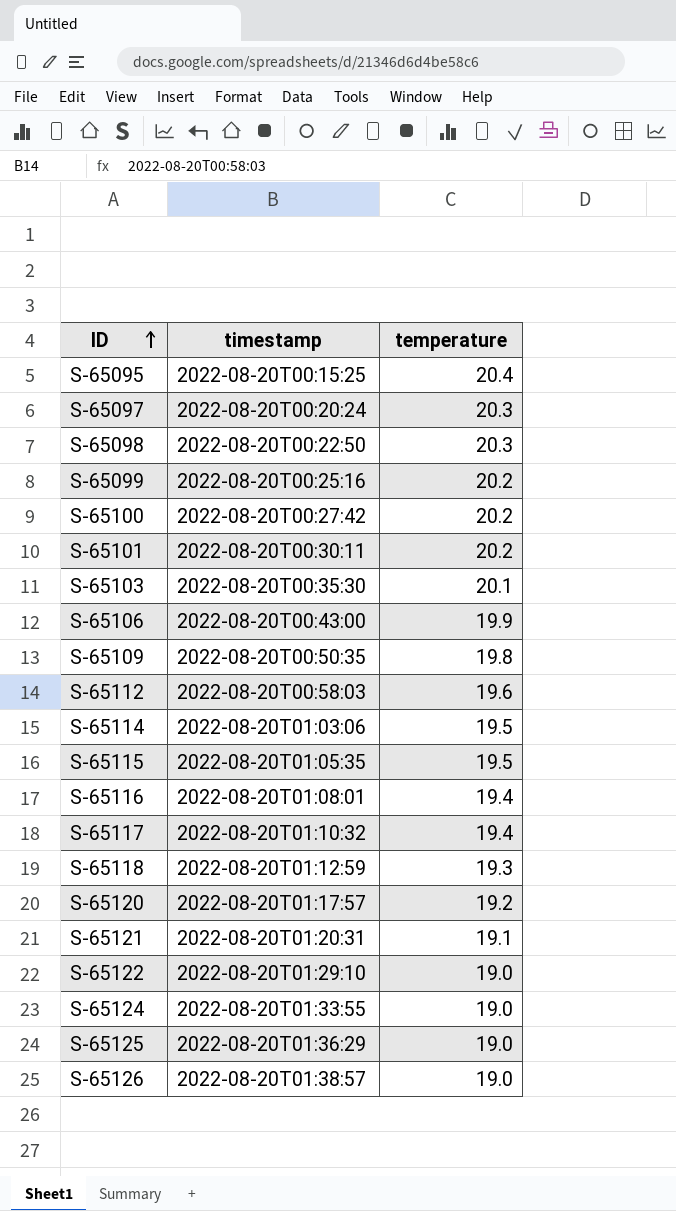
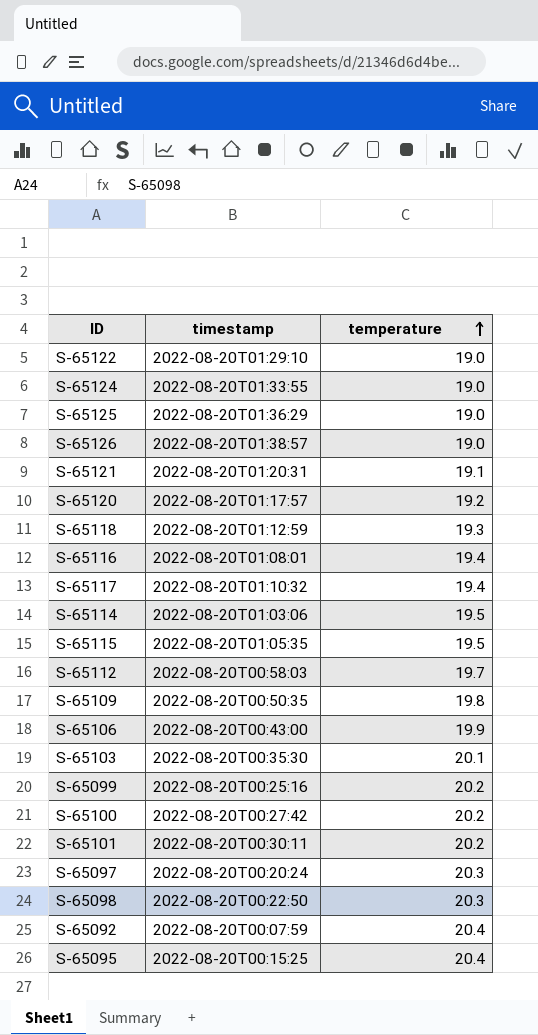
row order: ID ascending -> temperature ascending
S-65112 | temperature: 19.6 -> 19.7
row S-65092: none -> 2022-08-20T00:07:59 | 20.4

